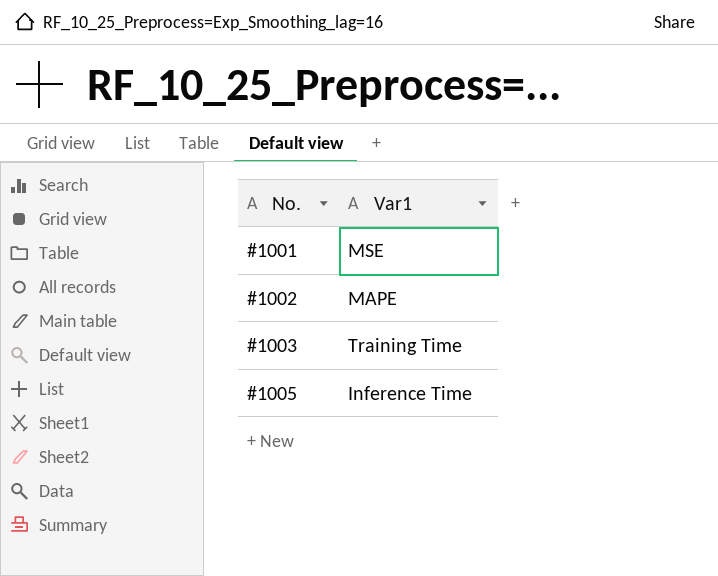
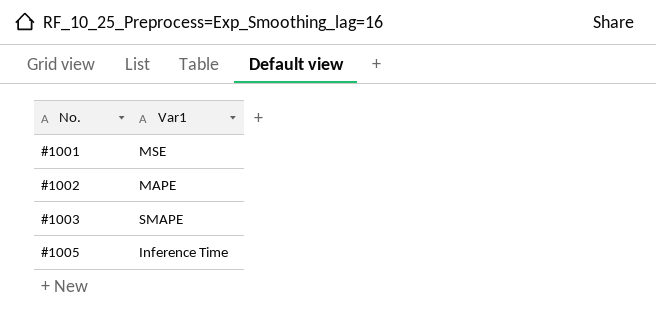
#1003 | Var1: Training Time -> SMAPE

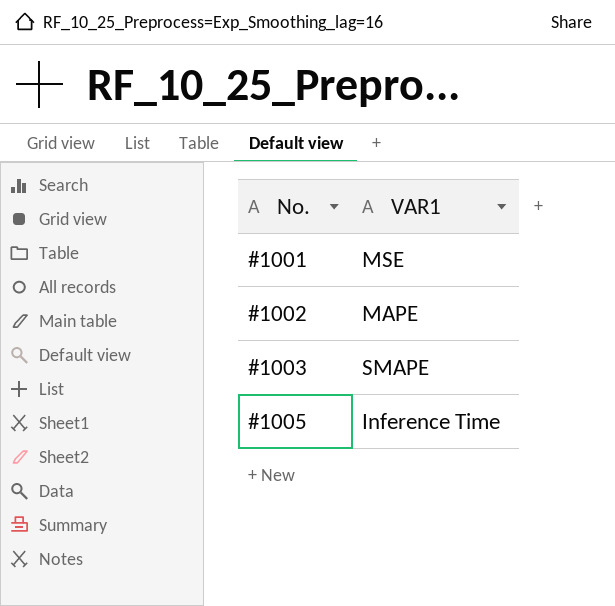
column name: Var1 -> VAR1

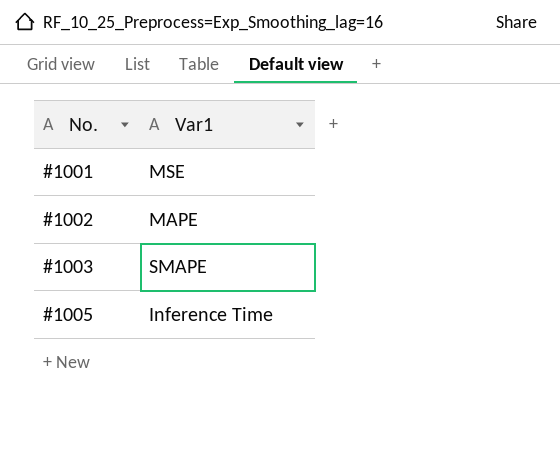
column name: VAR1 -> Var1

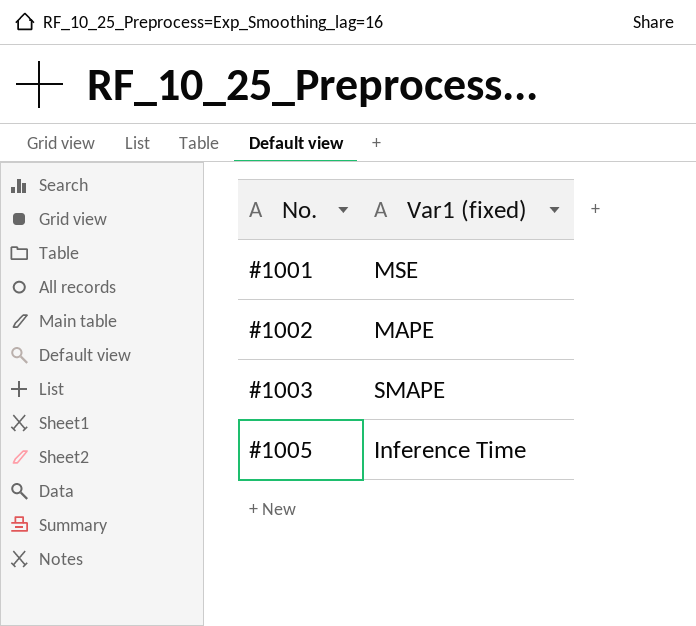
column name: Var1 -> Var1 (fixed)

